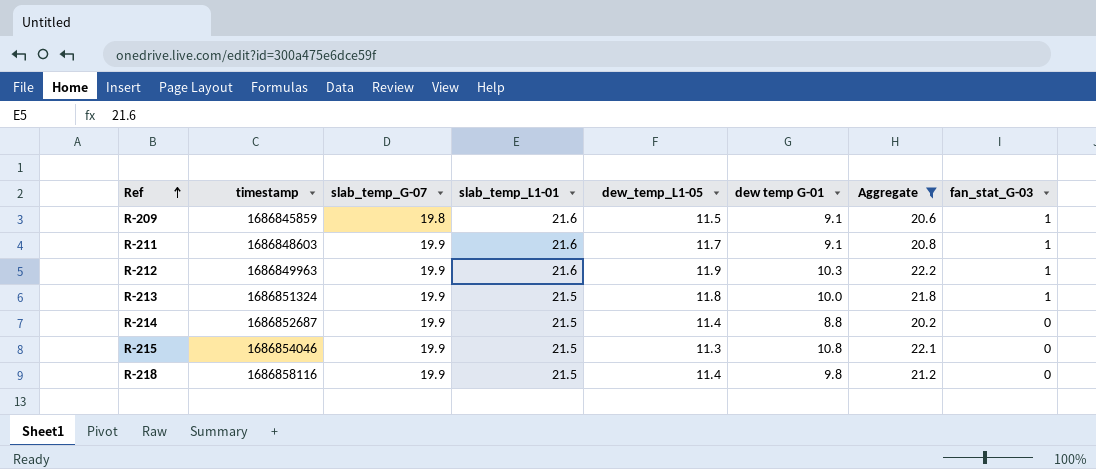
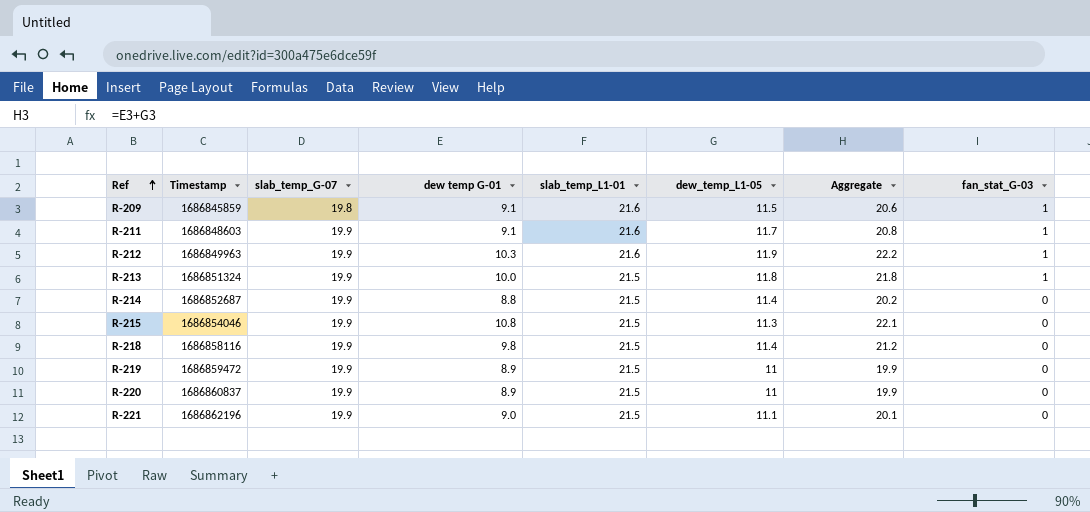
filter: Aggregate >= 20.2 -> none
column name: timestamp -> Timestamp
column dew temp G-01 | position: 6 -> 4

